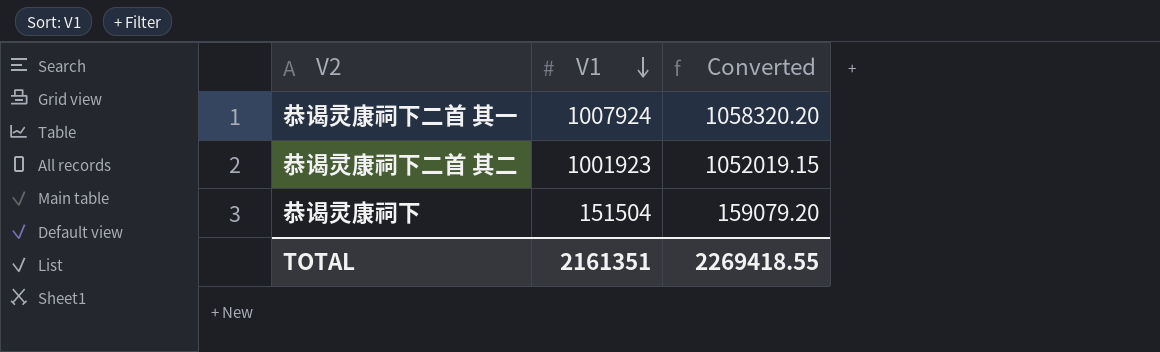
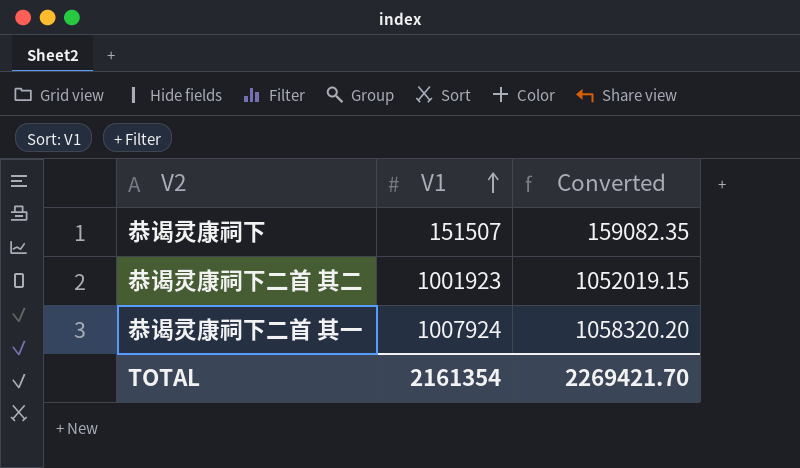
row order: V1 descending -> V1 ascending
恭谒灵康祠下 | V1: 151504 -> 151507
恭谒灵康祠下 | Converted: 159079.20 -> 159082.35
TOTAL | V1: 2161351 -> 2161354
TOTAL | Converted: 2269418.55 -> 2269421.70

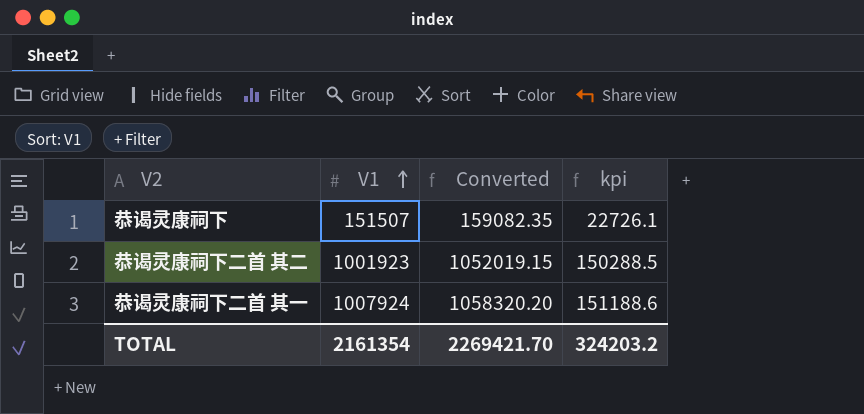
column kpi | formula: none -> [V1] * 0.15

